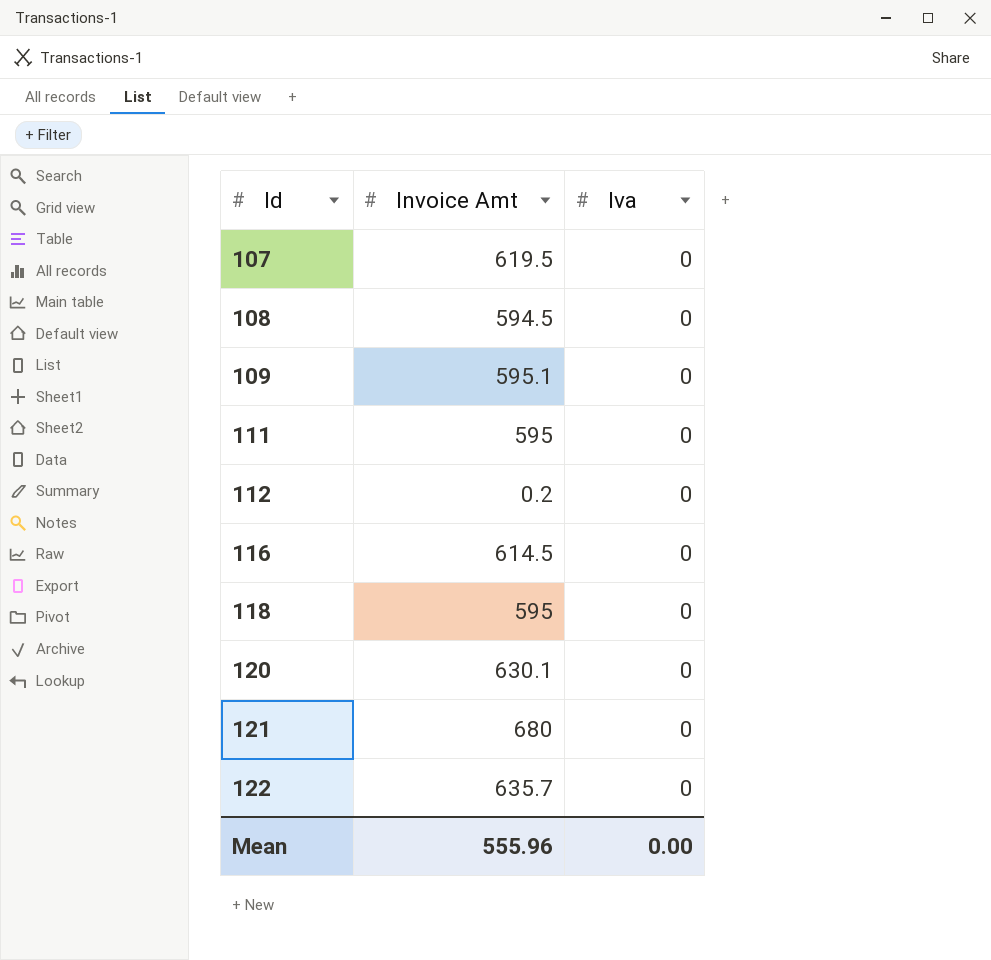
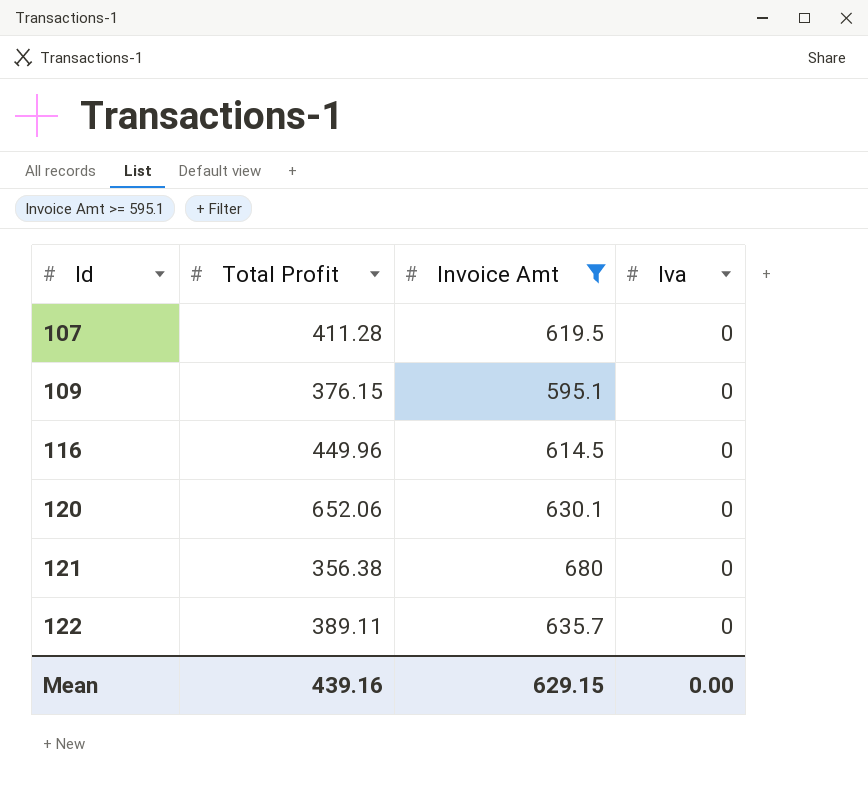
filter: none -> Invoice Amt >= 595.1
column Total Profit | position: none -> 2
Mean | Invoice Amt: 555.96 -> 629.15

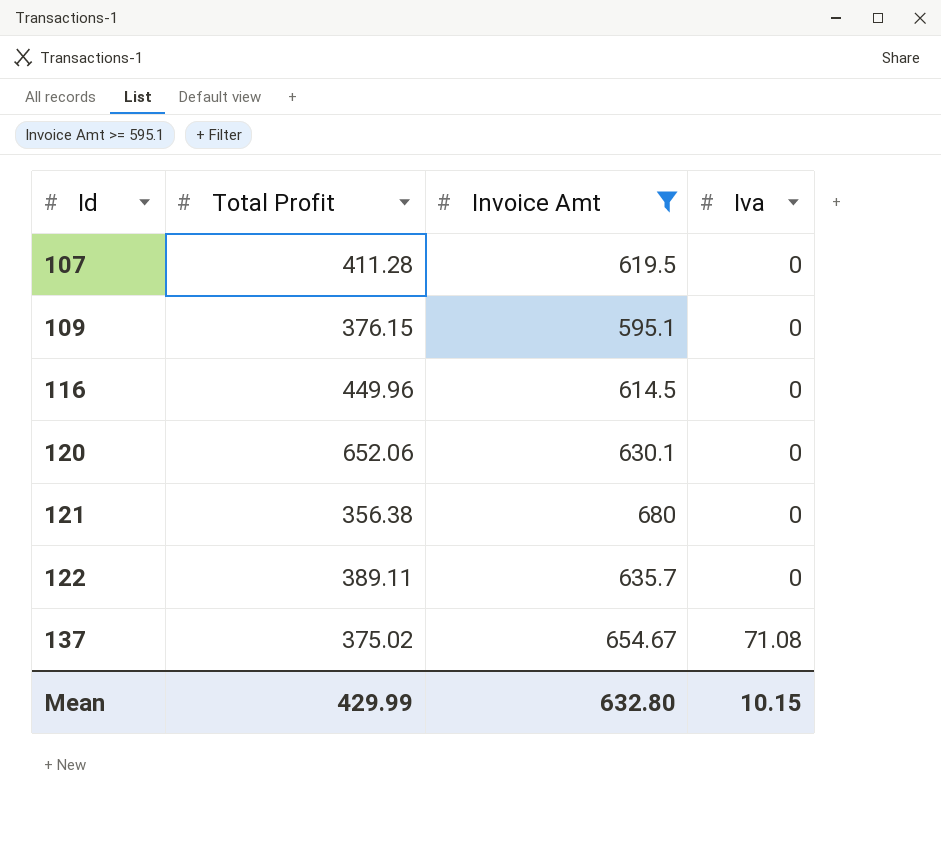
row 137: none -> 375.02 | 654.67 | 71.08
Mean | Total Profit: 439.16 -> 429.99
Mean | Invoice Amt: 629.15 -> 632.80
Mean | Iva: 0.00 -> 10.15

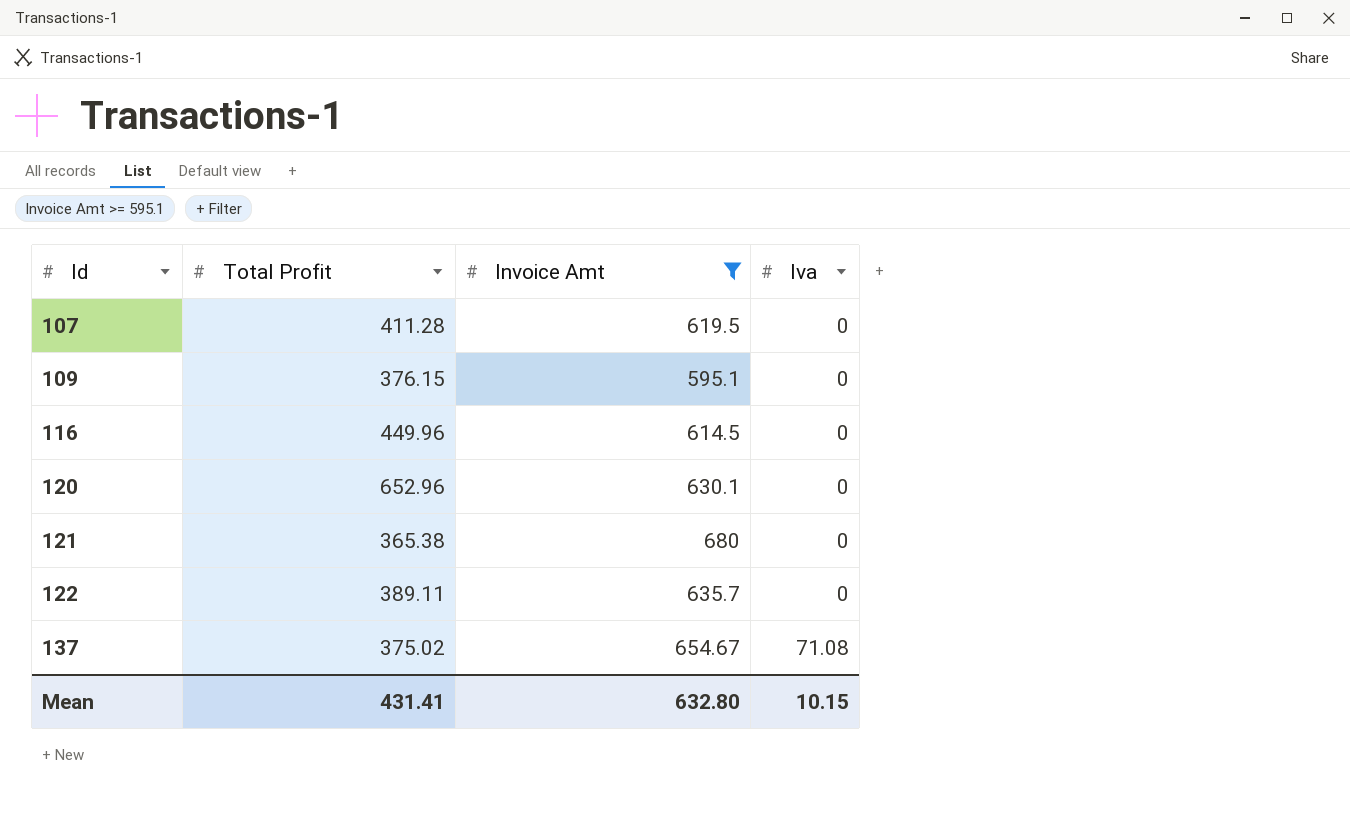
120 | Total Profit: 652.06 -> 652.96
121 | Total Profit: 356.38 -> 365.38
Mean | Total Profit: 429.99 -> 431.41

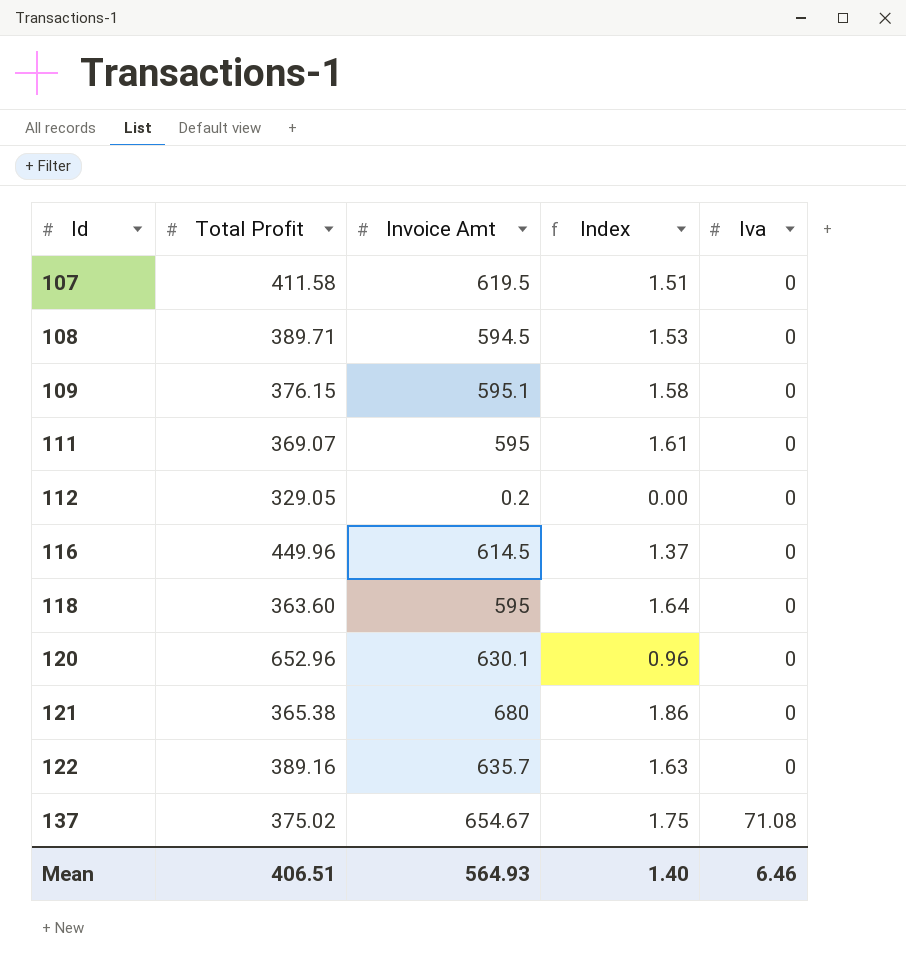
filter: Invoice Amt >= 595.1 -> none
column Index | formula: none -> [Invoice Amt] / [Total Profit]
107 | Total Profit: 411.28 -> 411.58
122 | Total Profit: 389.11 -> 389.16
Mean | Total Profit: 431.41 -> 406.51
Mean | Invoice Amt: 632.80 -> 564.93
Mean | Iva: 10.15 -> 6.46

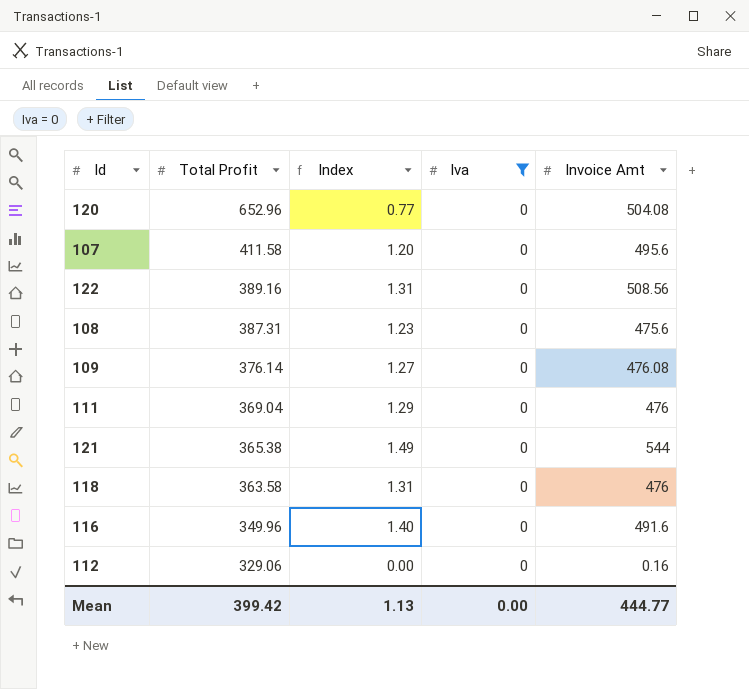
filter: none -> Iva = 0
row order: Id ascending -> Total Profit descending
column Invoice Amt | position: 3 -> 5
120 | Index: 0.96 -> 0.77
120 | Invoice Amt: 630.1 -> 504.08
107 | Index: 1.51 -> 1.20
107 | Invoice Amt: 619.5 -> 495.6
122 | Index: 1.63 -> 1.31
122 | Invoice Amt: 635.7 -> 508.56
108 | Total Profit: 389.71 -> 387.31
108 | Index: 1.53 -> 1.23
108 | Invoice Amt: 594.5 -> 475.6
109 | Total Profit: 376.15 -> 376.14
109 | Index: 1.58 -> 1.27
109 | Invoice Amt: 595.1 -> 476.08
111 | Total Profit: 369.07 -> 369.04
111 | Index: 1.61 -> 1.29
111 | Invoice Amt: 595 -> 476
121 | Index: 1.86 -> 1.49
121 | Invoice Amt: 680 -> 544
118 | Total Profit: 363.60 -> 363.58
118 | Index: 1.64 -> 1.31
118 | Invoice Amt: 595 -> 476
116 | Total Profit: 449.96 -> 349.96
116 | Index: 1.37 -> 1.40
116 | Invoice Amt: 614.5 -> 491.6
112 | Total Profit: 329.05 -> 329.06
112 | Invoice Amt: 0.2 -> 0.16
Mean | Total Profit: 406.51 -> 399.42
Mean | Index: 1.40 -> 1.13
Mean | Iva: 6.46 -> 0.00
Mean | Invoice Amt: 564.93 -> 444.77

